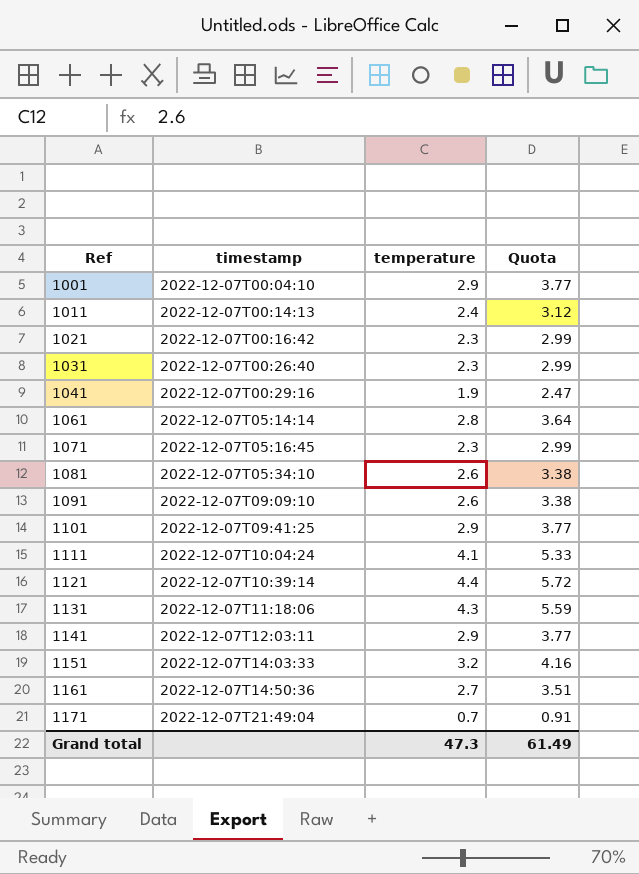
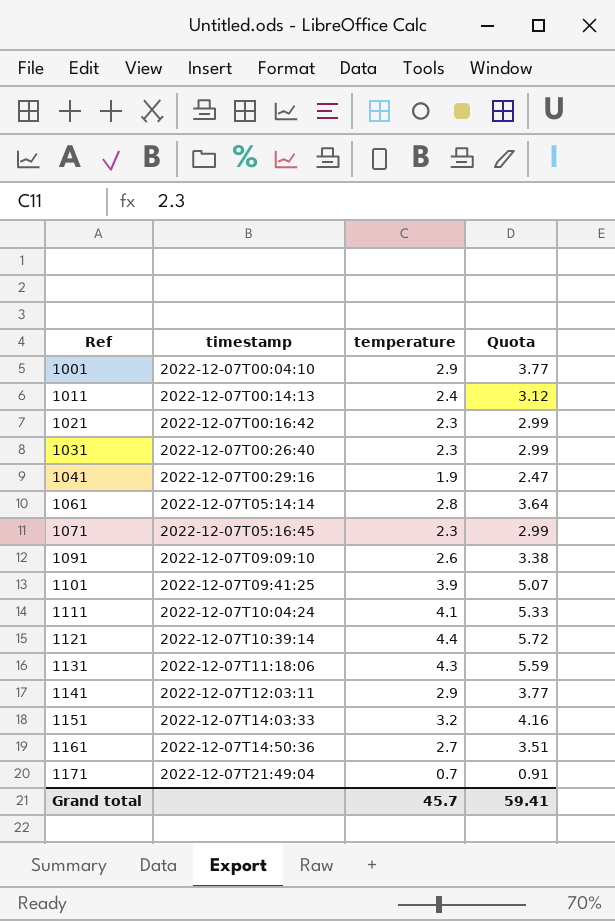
row 1081: 2022-12-07T05:34:10 | 2.6 | 3.38 -> none
1101 | temperature: 2.9 -> 3.9
1101 | Quota: 3.77 -> 5.07
Grand total | temperature: 47.3 -> 45.7
Grand total | Quota: 61.49 -> 59.41

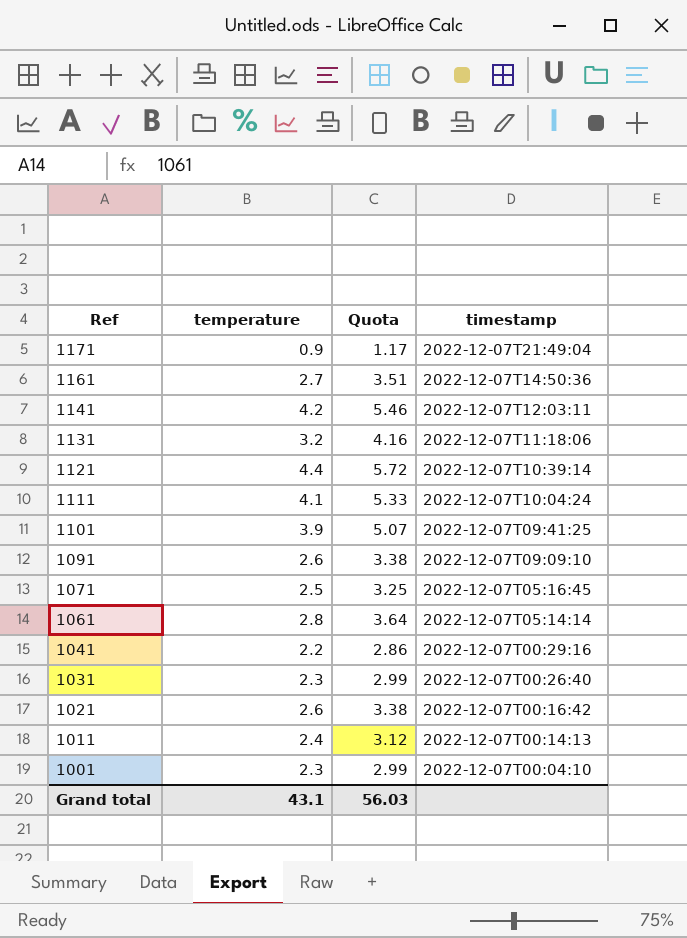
row order: Ref ascending -> Ref descending
column timestamp | position: 2 -> 4
row 1151: 2022-12-07T14:03:33 | 3.2 | 4.16 -> none
1171 | temperature: 0.7 -> 0.9
1171 | Quota: 0.91 -> 1.17
1141 | temperature: 2.9 -> 4.2
1141 | Quota: 3.77 -> 5.46
1131 | temperature: 4.3 -> 3.2
1131 | Quota: 5.59 -> 4.16
1071 | temperature: 2.3 -> 2.5
1071 | Quota: 2.99 -> 3.25
1041 | temperature: 1.9 -> 2.2
1041 | Quota: 2.47 -> 2.86
1021 | temperature: 2.3 -> 2.6
1021 | Quota: 2.99 -> 3.38
1001 | temperature: 2.9 -> 2.3
1001 | Quota: 3.77 -> 2.99
Grand total | temperature: 45.7 -> 43.1
Grand total | Quota: 59.41 -> 56.03

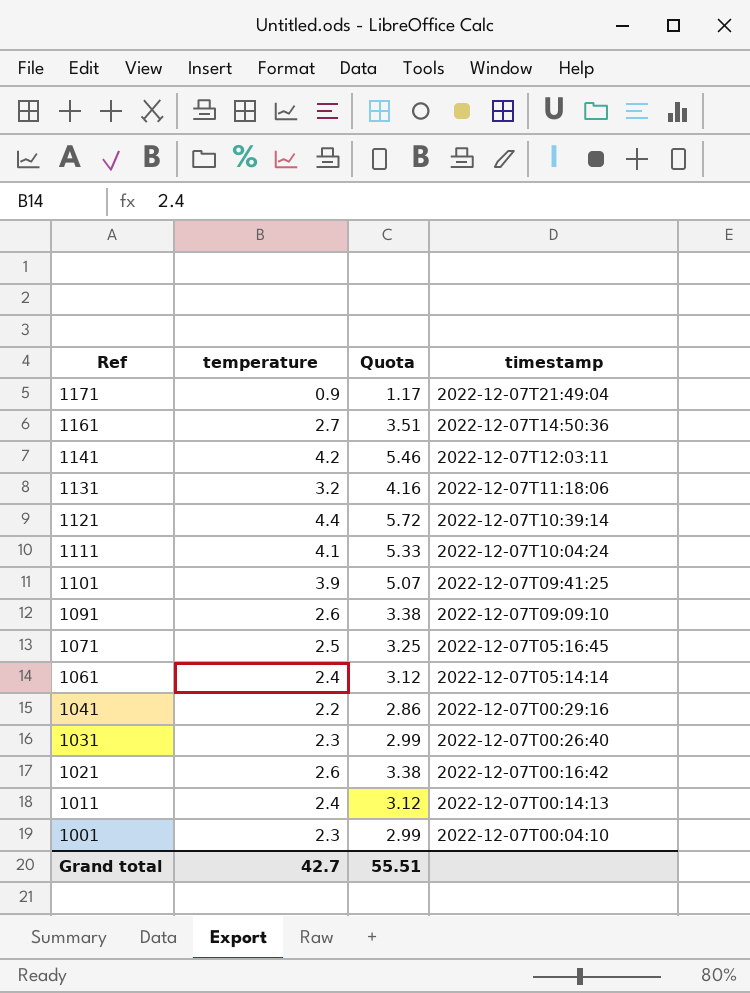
1061 | temperature: 2.8 -> 2.4
1061 | Quota: 3.64 -> 3.12
Grand total | temperature: 43.1 -> 42.7
Grand total | Quota: 56.03 -> 55.51

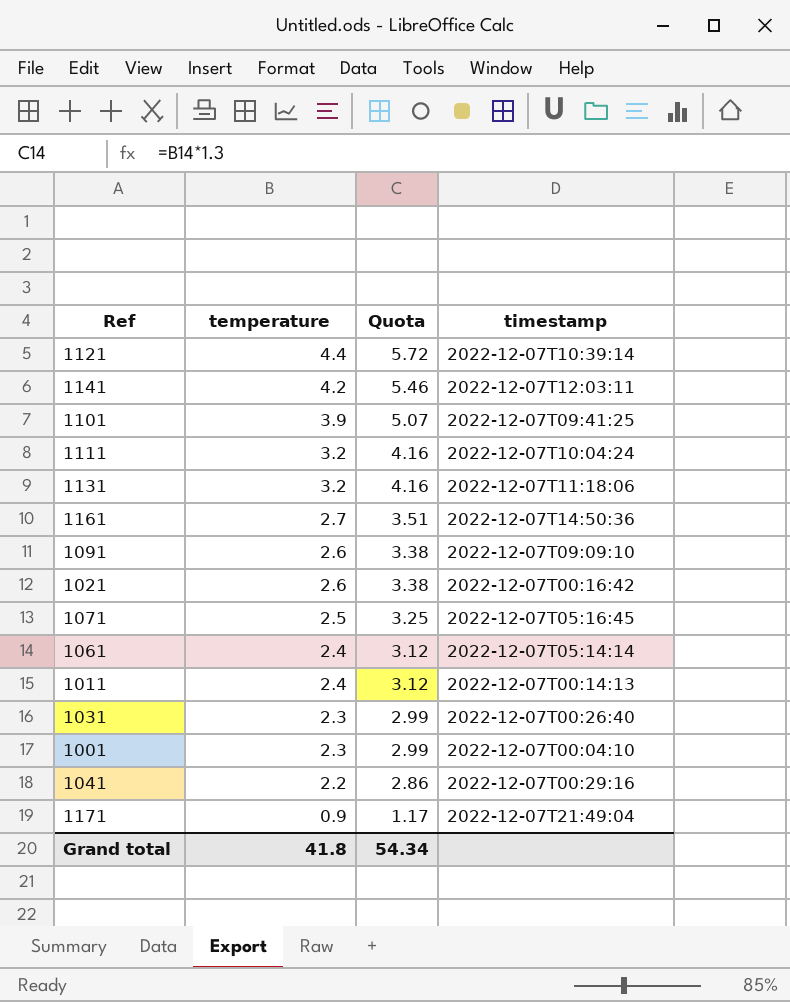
row order: Ref descending -> temperature descending
1111 | temperature: 4.1 -> 3.2
1111 | Quota: 5.33 -> 4.16
Grand total | temperature: 42.7 -> 41.8
Grand total | Quota: 55.51 -> 54.34

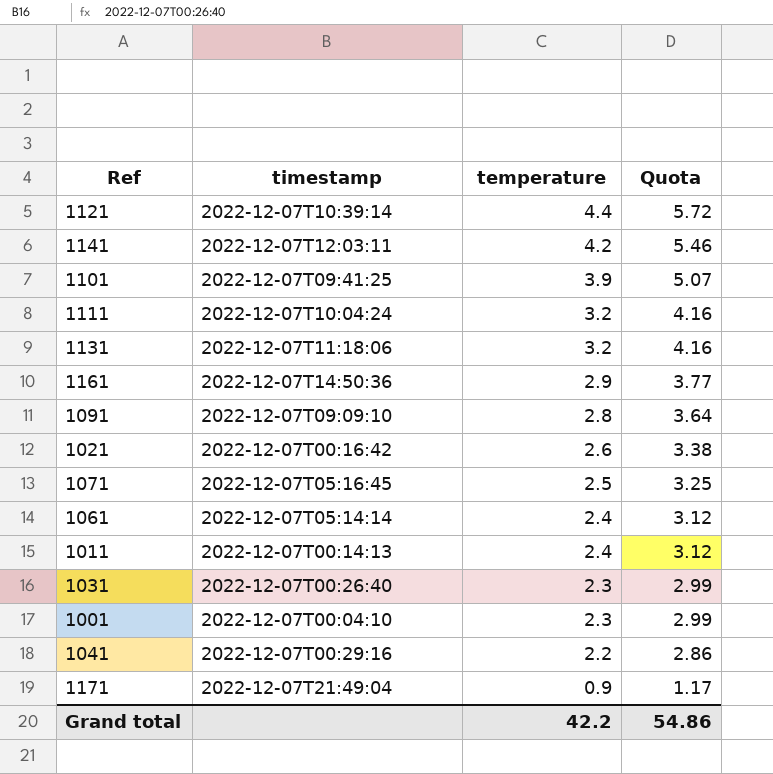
column timestamp | position: 4 -> 2
1161 | temperature: 2.7 -> 2.9
1161 | Quota: 3.51 -> 3.77
1091 | temperature: 2.6 -> 2.8
1091 | Quota: 3.38 -> 3.64
Grand total | temperature: 41.8 -> 42.2
Grand total | Quota: 54.34 -> 54.86

